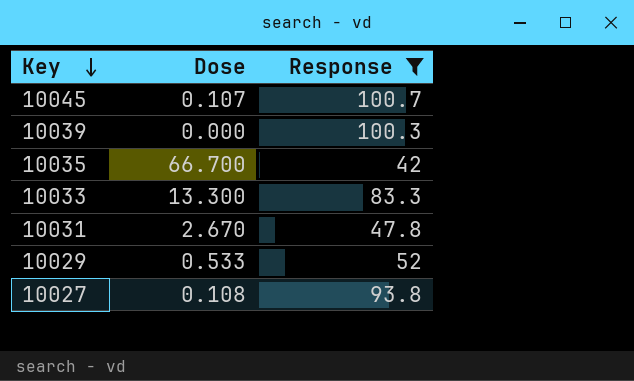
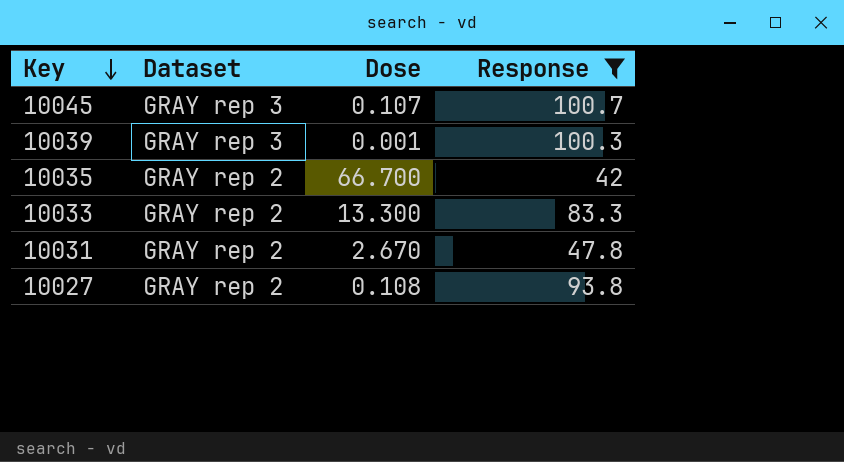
column Dataset | position: none -> 2
row 10029: 0.533 | 52 -> none
10039 | Dose: 0.000 -> 0.001

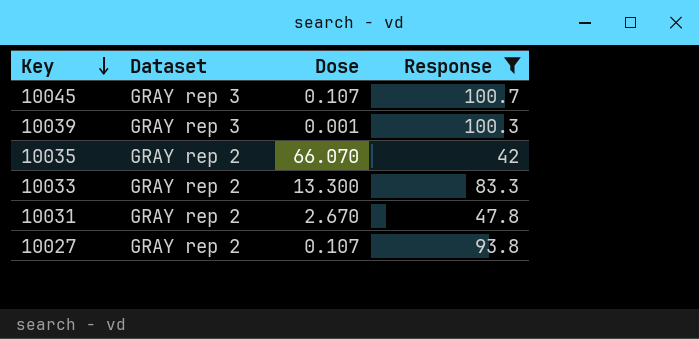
10035 | Dose: 66.700 -> 66.070
10027 | Dose: 0.108 -> 0.107

